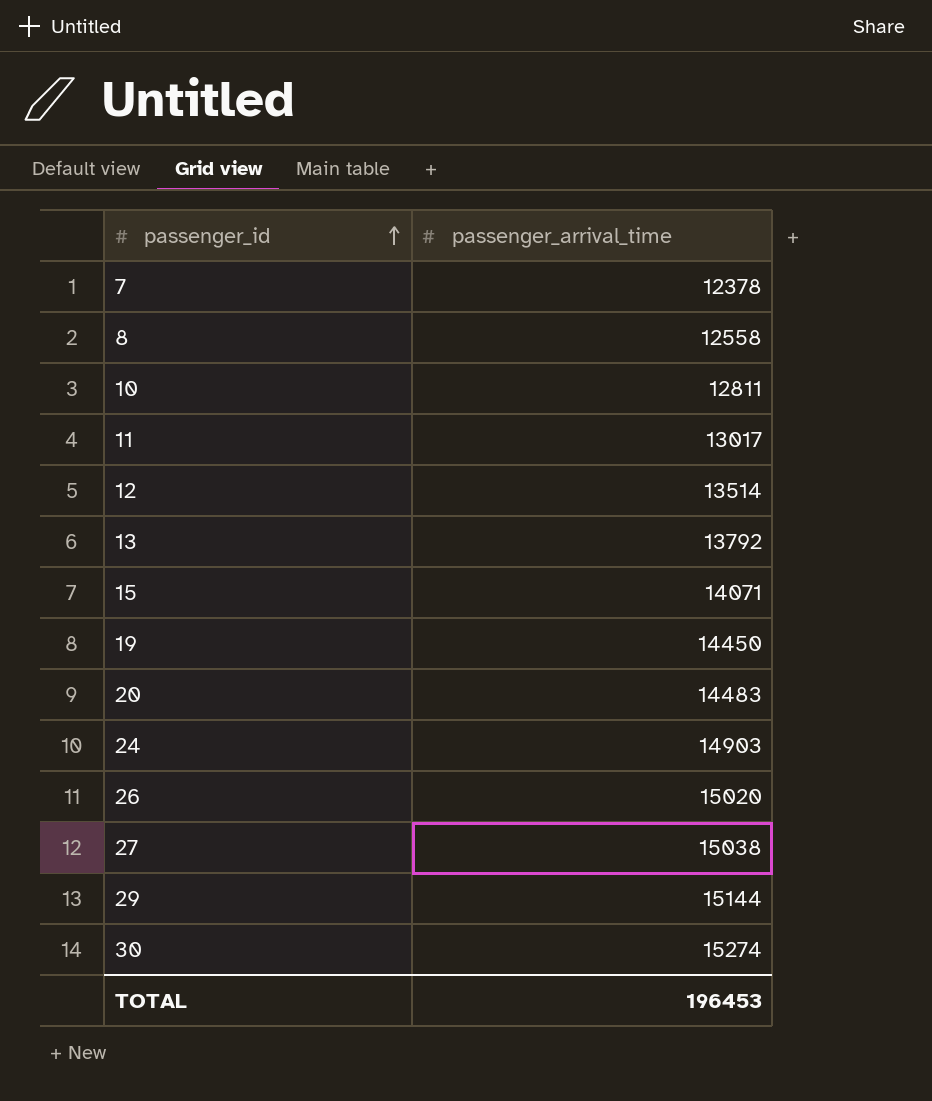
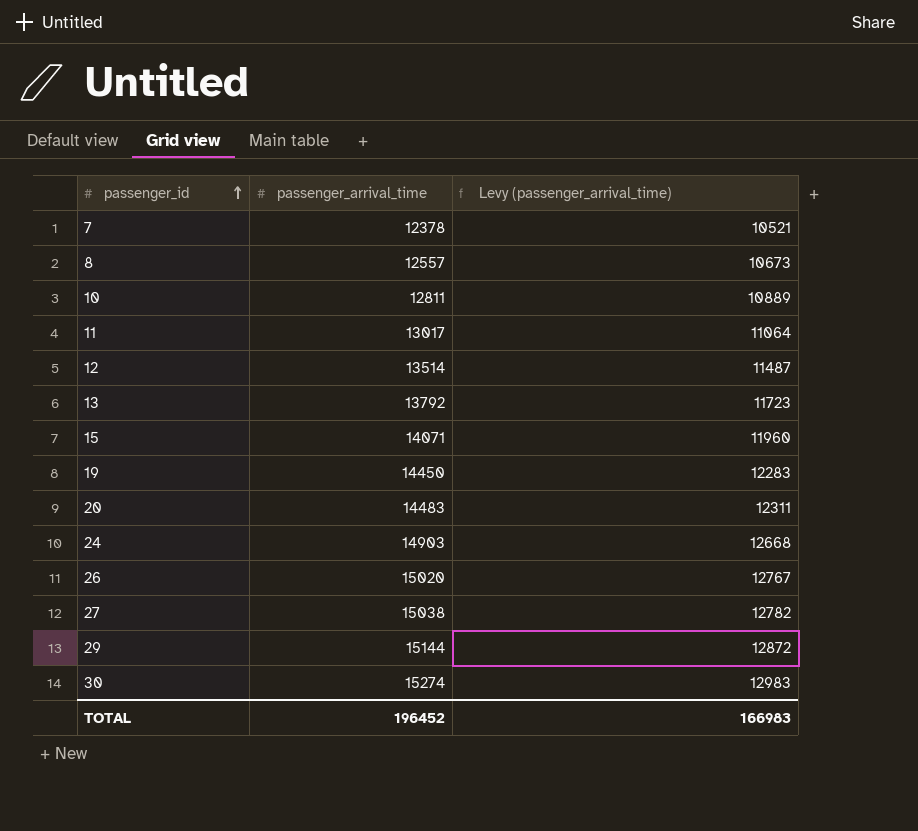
column Levy (passenger_arrival_time) | formula: none -> [passenger_arrival_time] * 0.85
8 | passenger_arrival_time: 12558 -> 12557
TOTAL | passenger_arrival_time: 196453 -> 196452

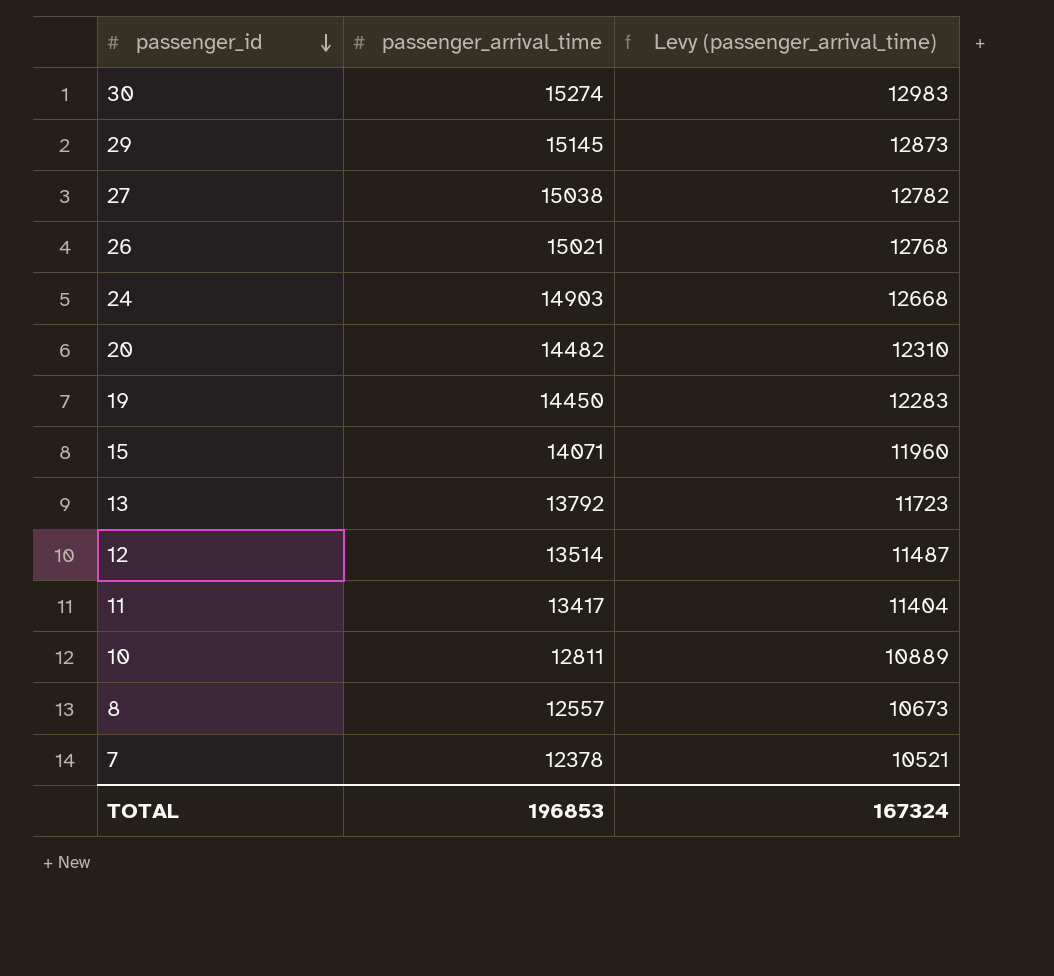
row order: passenger_id ascending -> passenger_id descending
29 | passenger_arrival_time: 15144 -> 15145
29 | Levy (passenger_arrival_time): 12872 -> 12873
26 | passenger_arrival_time: 15020 -> 15021
26 | Levy (passenger_arrival_time): 12767 -> 12768
20 | passenger_arrival_time: 14483 -> 14482
20 | Levy (passenger_arrival_time): 12311 -> 12310
11 | passenger_arrival_time: 13017 -> 13417
11 | Levy (passenger_arrival_time): 11064 -> 11404
TOTAL | passenger_arrival_time: 196452 -> 196853
TOTAL | Levy (passenger_arrival_time): 166983 -> 167324

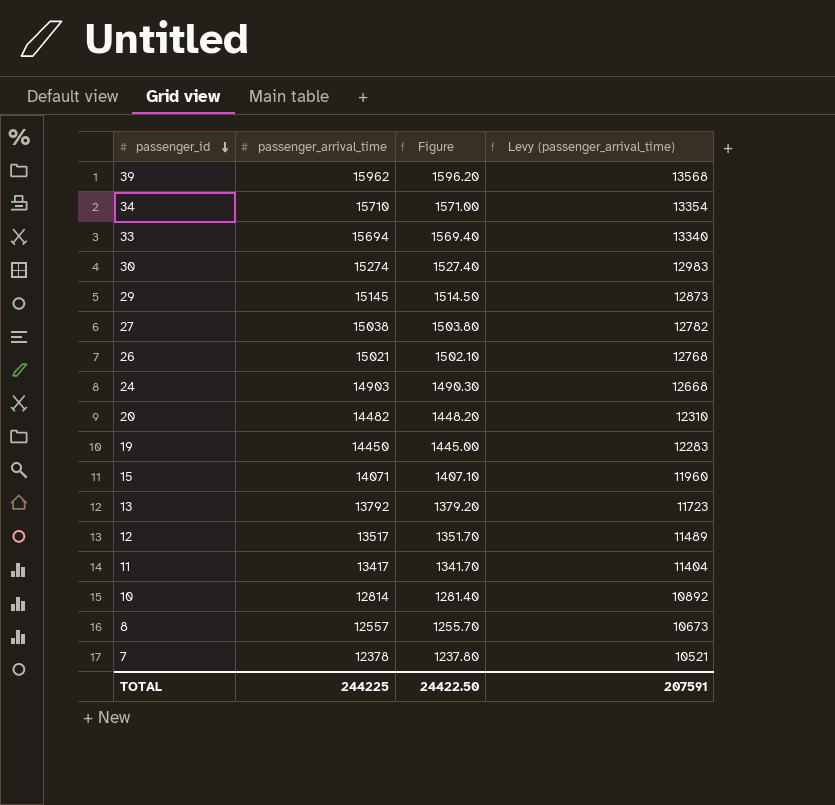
column Figure | formula: none -> [passenger_arrival_time] * 0.1
row 39: none -> 15962 | 1596.20 | 13568
row 34: none -> 15710 | 1571.00 | 13354
row 33: none -> 15694 | 1569.40 | 13340
12 | passenger_arrival_time: 13514 -> 13517
12 | Levy (passenger_arrival_time): 11487 -> 11489
10 | passenger_arrival_time: 12811 -> 12814
10 | Levy (passenger_arrival_time): 10889 -> 10892
TOTAL | passenger_arrival_time: 196853 -> 244225
TOTAL | Levy (passenger_arrival_time): 167324 -> 207591

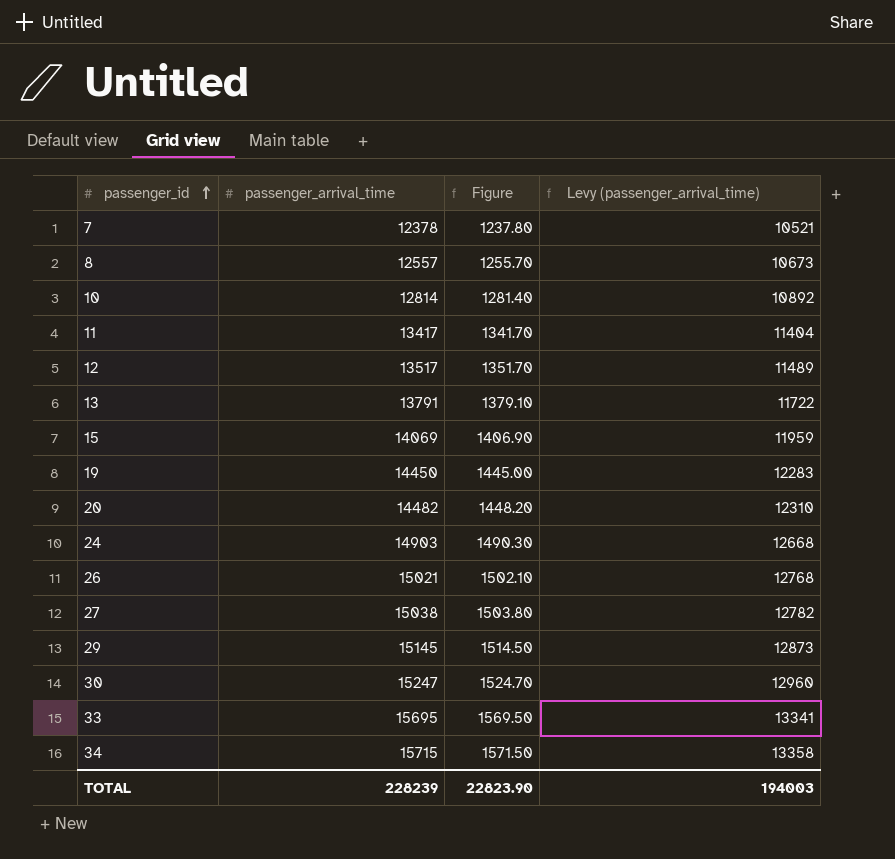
row order: passenger_id descending -> passenger_id ascending
row 39: 15962 | 1596.20 | 13568 -> none
13 | passenger_arrival_time: 13792 -> 13791
13 | Figure: 1379.20 -> 1379.10
13 | Levy (passenger_arrival_time): 11723 -> 11722
15 | passenger_arrival_time: 14071 -> 14069
15 | Figure: 1407.10 -> 1406.90
15 | Levy (passenger_arrival_time): 11960 -> 11959
30 | passenger_arrival_time: 15274 -> 15247
30 | Figure: 1527.40 -> 1524.70
30 | Levy (passenger_arrival_time): 12983 -> 12960
33 | passenger_arrival_time: 15694 -> 15695
33 | Figure: 1569.40 -> 1569.50
33 | Levy (passenger_arrival_time): 13340 -> 13341
34 | passenger_arrival_time: 15710 -> 15715
34 | Figure: 1571.00 -> 1571.50
34 | Levy (passenger_arrival_time): 13354 -> 13358
TOTAL | passenger_arrival_time: 244225 -> 228239
TOTAL | Figure: 24422.50 -> 22823.90
TOTAL | Levy (passenger_arrival_time): 207591 -> 194003

